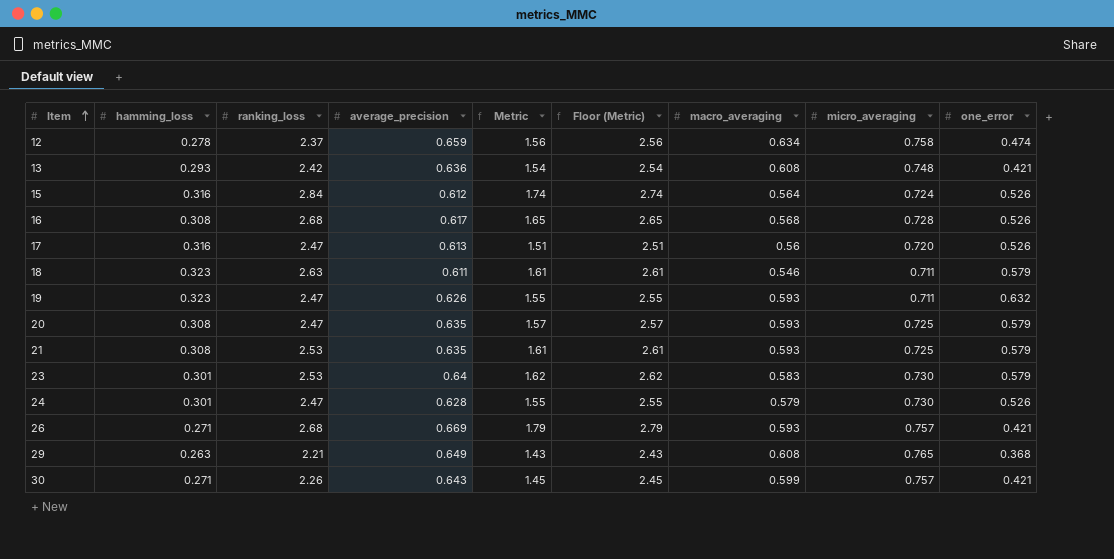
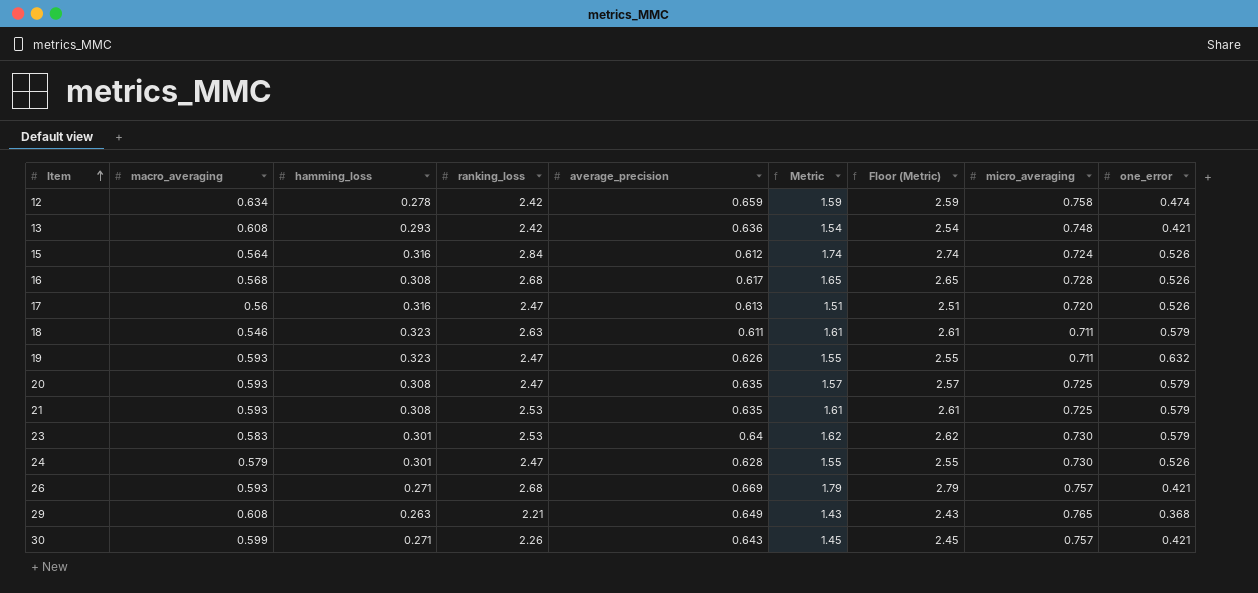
column macro_averaging | position: 7 -> 2
12 | ranking_loss: 2.37 -> 2.42
12 | Metric: 1.56 -> 1.59
12 | Floor (Metric): 2.56 -> 2.59

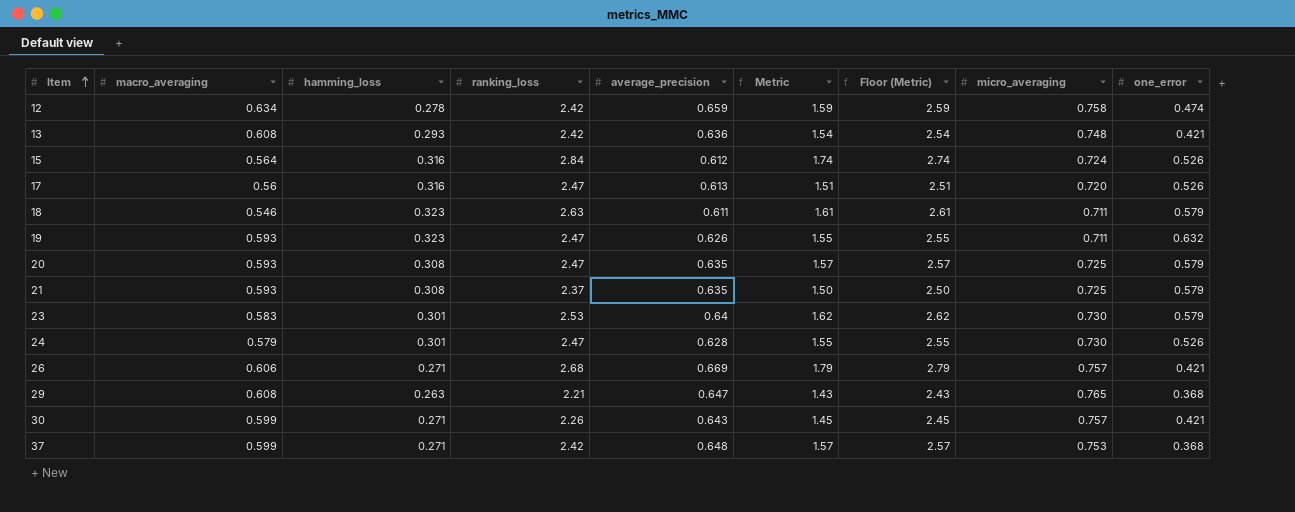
row 16: 0.568 | 0.308 | 2.68 | 0.617 | 1.65 | 2.65 | 0.728 | 0.526 -> none
21 | ranking_loss: 2.53 -> 2.37
21 | Metric: 1.61 -> 1.50
21 | Floor (Metric): 2.61 -> 2.50
26 | macro_averaging: 0.593 -> 0.606
29 | average_precision: 0.649 -> 0.647
row 37: none -> 0.599 | 0.271 | 2.42 | 0.648 | 1.57 | 2.57 | 0.753 | 0.368

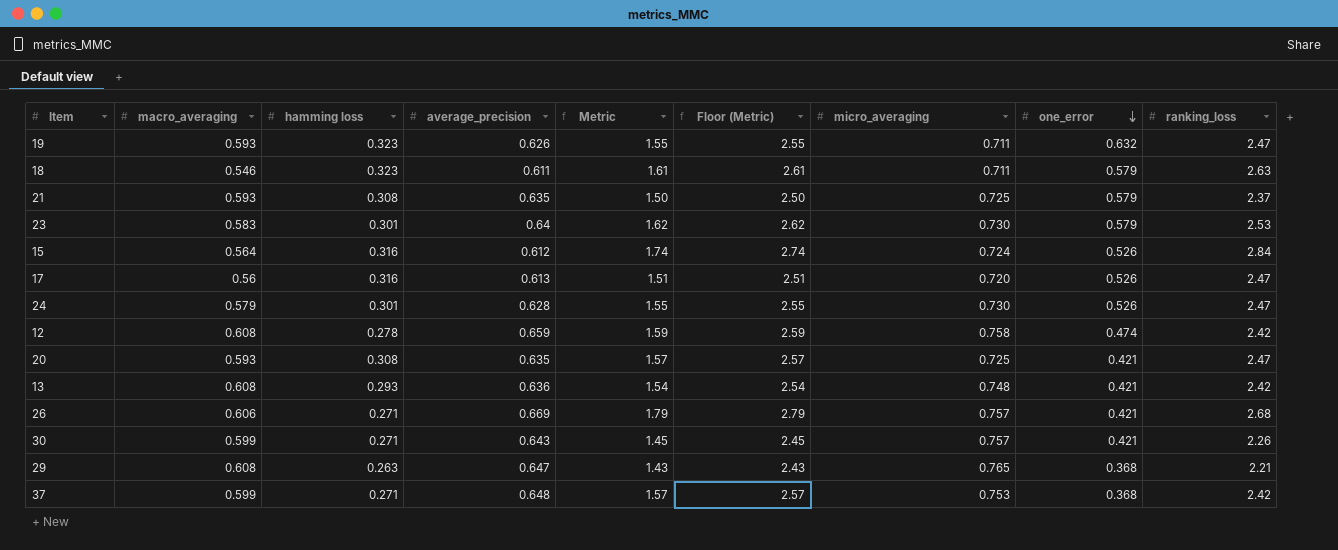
row order: Item ascending -> one_error descending
column name: hamming_loss -> hamming loss
column ranking_loss | position: 4 -> 9
12 | macro_averaging: 0.634 -> 0.608
20 | one_error: 0.579 -> 0.421

